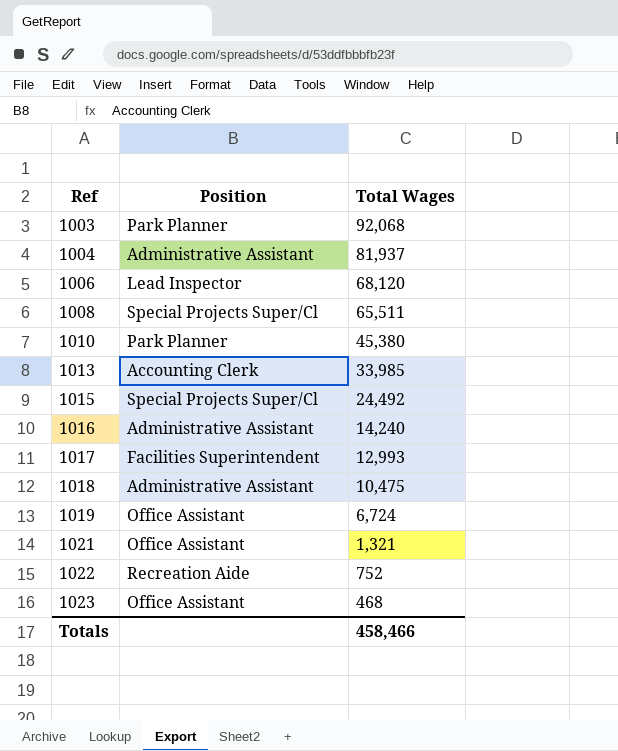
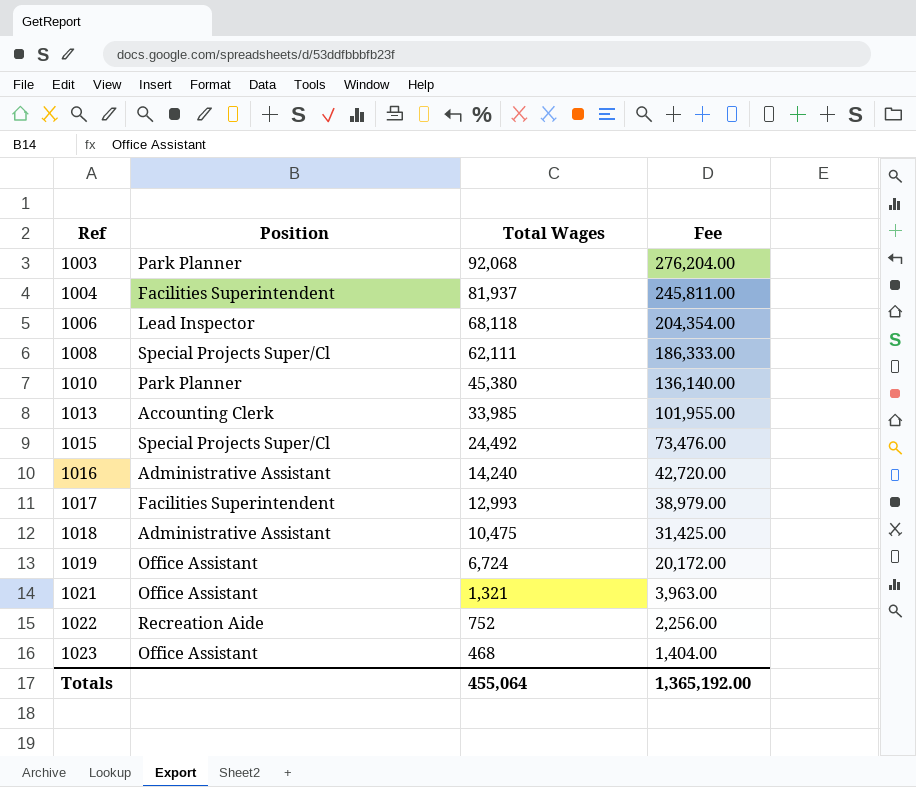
column Fee | formula: none -> [Total Wages] * 3
1004 | Position: Administrative Assistant -> Facilities Superintendent
1006 | Total Wages: 68,120 -> 68,118
1008 | Total Wages: 65,511 -> 62,111
Totals | Total Wages: 458,466 -> 455,064

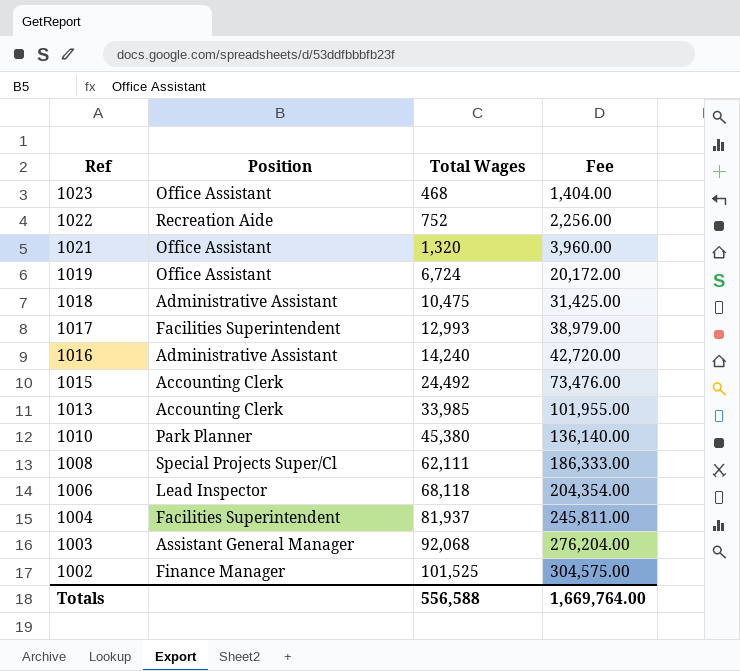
row order: Ref ascending -> Ref descending
1021 | Total Wages: 1,321 -> 1,320
1021 | Fee: 3,963.00 -> 3,960.00
1015 | Position: Special Projects Super/Cl -> Accounting Clerk
1003 | Position: Park Planner -> Assistant General Manager
row 1002: none -> Finance Manager | 101,525 | 304,575.00
Totals | Total Wages: 455,064 -> 556,588
Totals | Fee: 1,365,192.00 -> 1,669,764.00

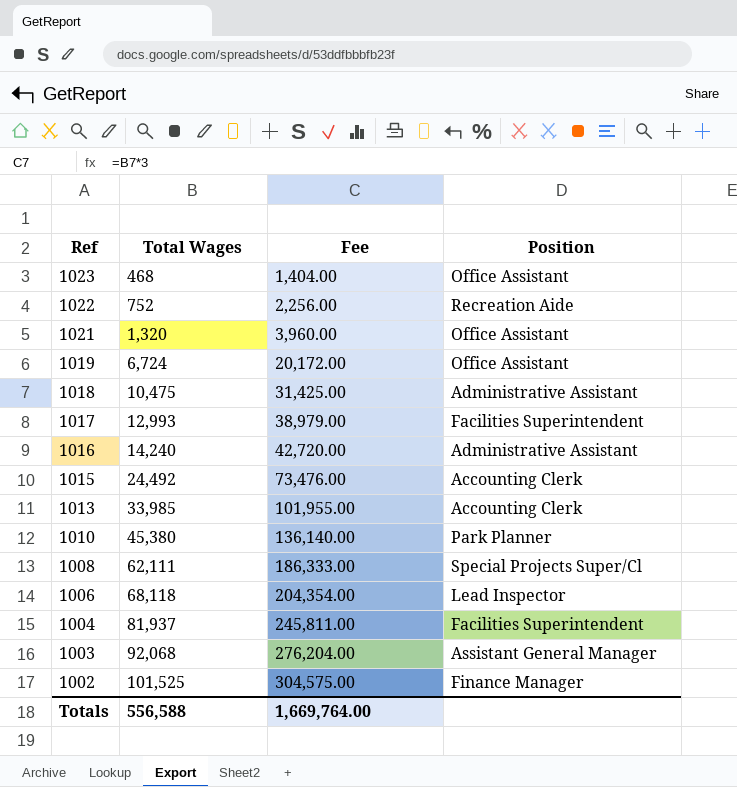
column Position | position: 2 -> 4

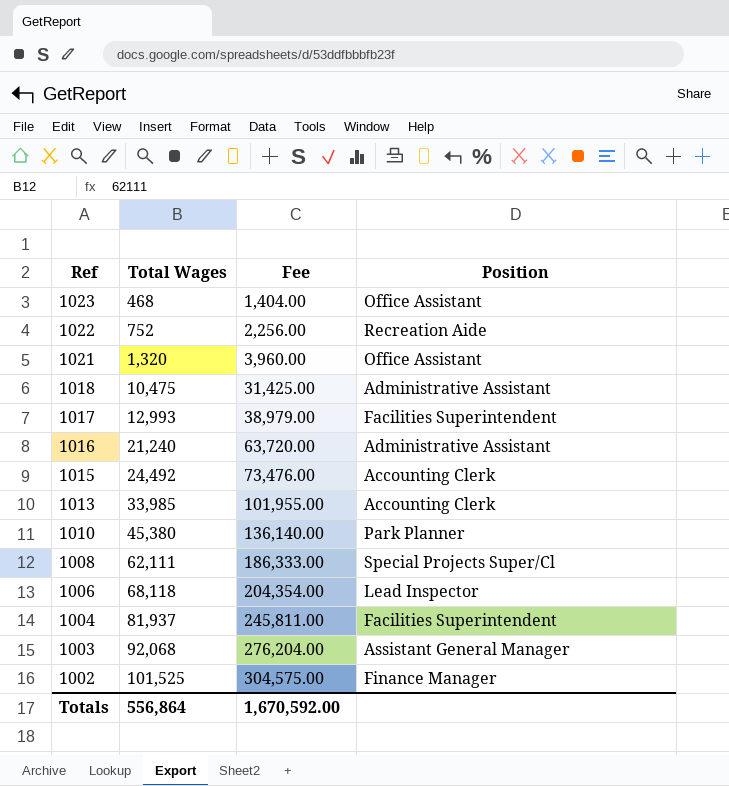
row 1019: 6,724 | 20,172.00 | Office Assistant -> none
1016 | Total Wages: 14,240 -> 21,240
1016 | Fee: 42,720.00 -> 63,720.00
Totals | Total Wages: 556,588 -> 556,864
Totals | Fee: 1,669,764.00 -> 1,670,592.00

